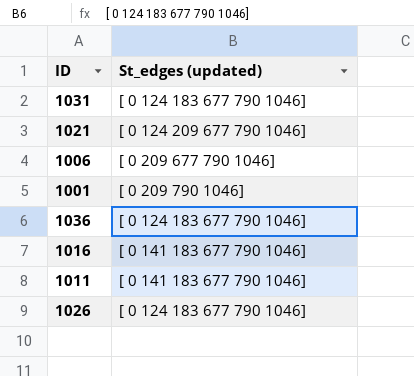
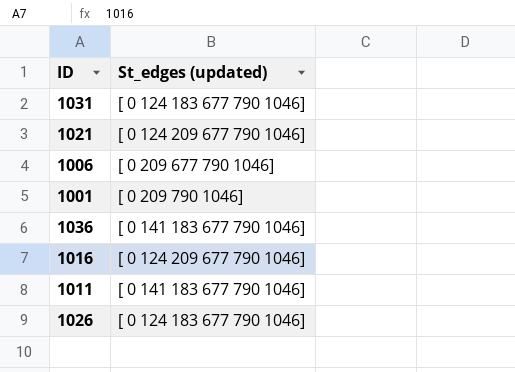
1036 | St_edges (updated): [ 0 124 183 677 790 1046] -> [ 0 141 183 677 790 1046]
1016 | St_edges (updated): [ 0 141 183 677 790 1046] -> [ 0 124 209 677 790 1046]

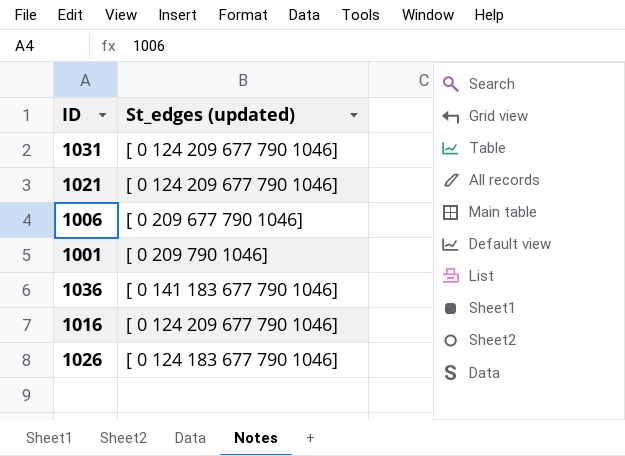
row 1011: [ 0 141 183 677 790 1046] -> none
1031 | St_edges (updated): [ 0 124 183 677 790 1046] -> [ 0 124 209 677 790 1046]

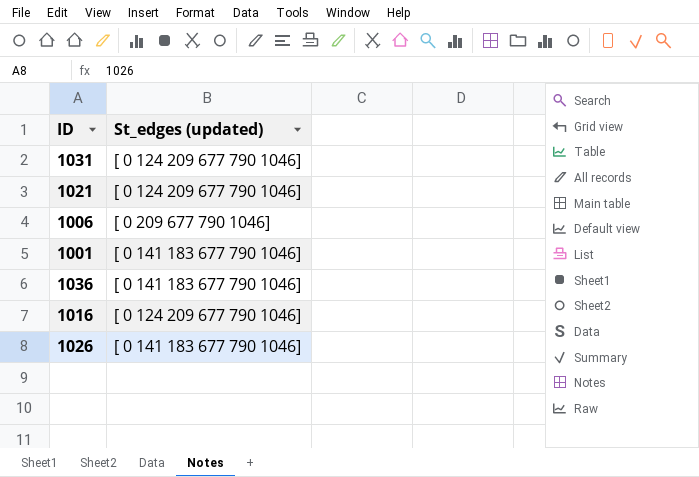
1001 | St_edges (updated): [ 0 209 790 1046] -> [ 0 141 183 677 790 1046]
1026 | St_edges (updated): [ 0 124 183 677 790 1046] -> [ 0 141 183 677 790 1046]

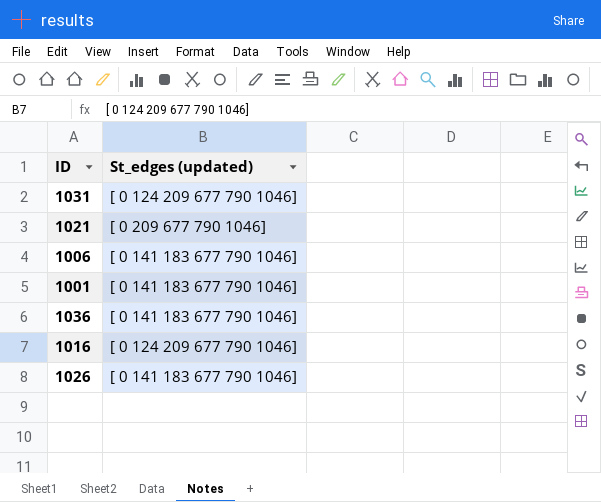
1021 | St_edges (updated): [ 0 124 209 677 790 1046] -> [ 0 209 677 790 1046]
1006 | St_edges (updated): [ 0 209 677 790 1046] -> [ 0 141 183 677 790 1046]

